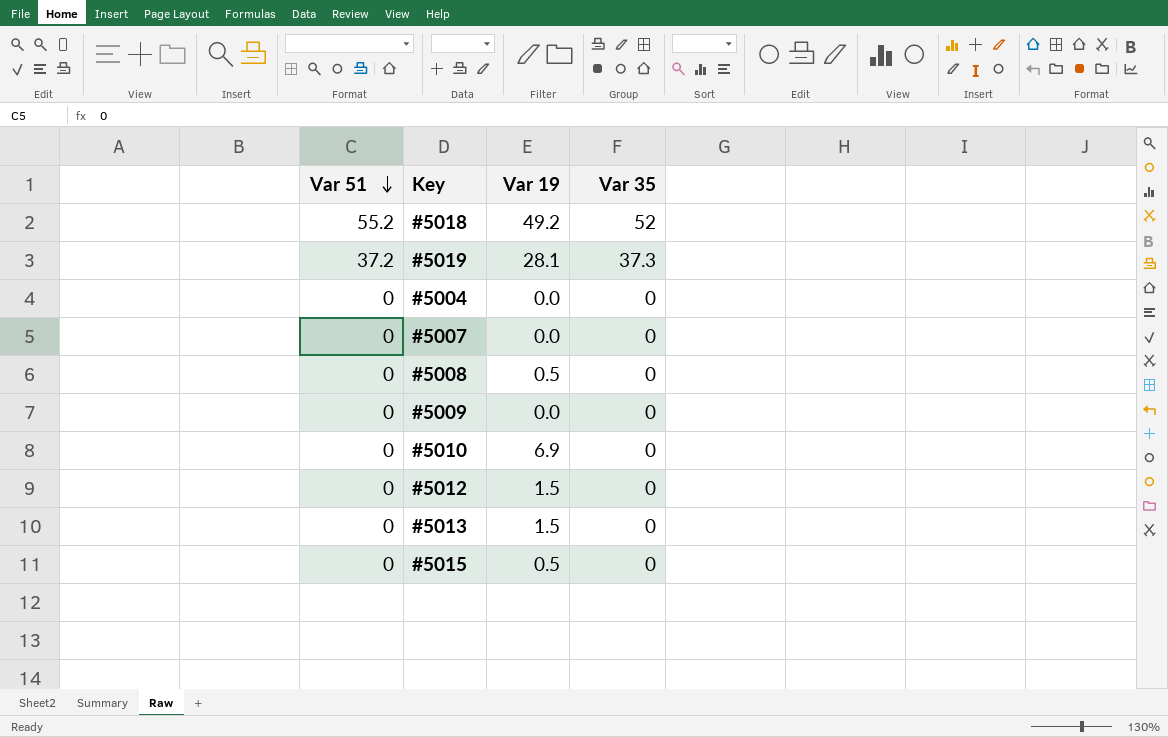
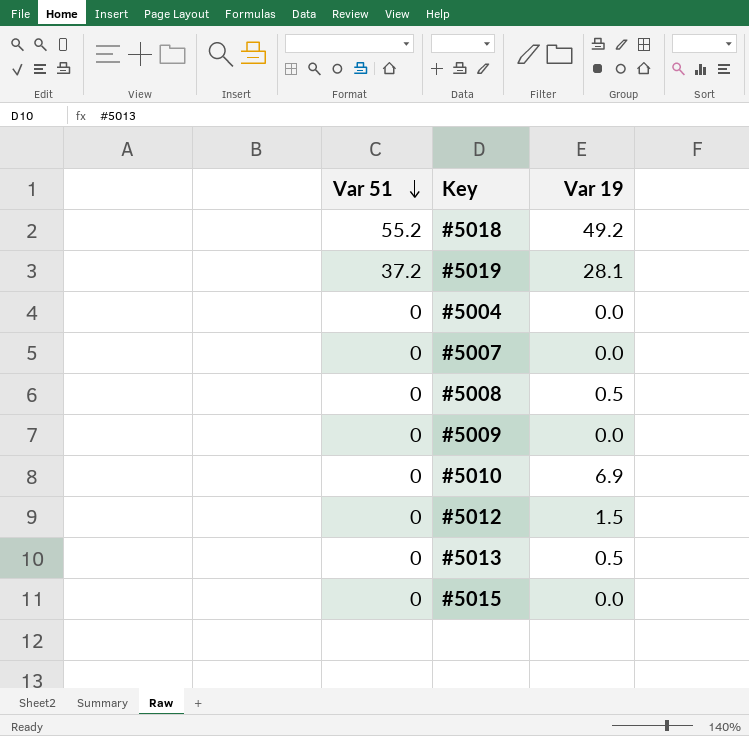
column Var 35 | position: 4 -> none
#5013 | Var 19: 1.5 -> 0.5
#5015 | Var 19: 0.5 -> 0.0

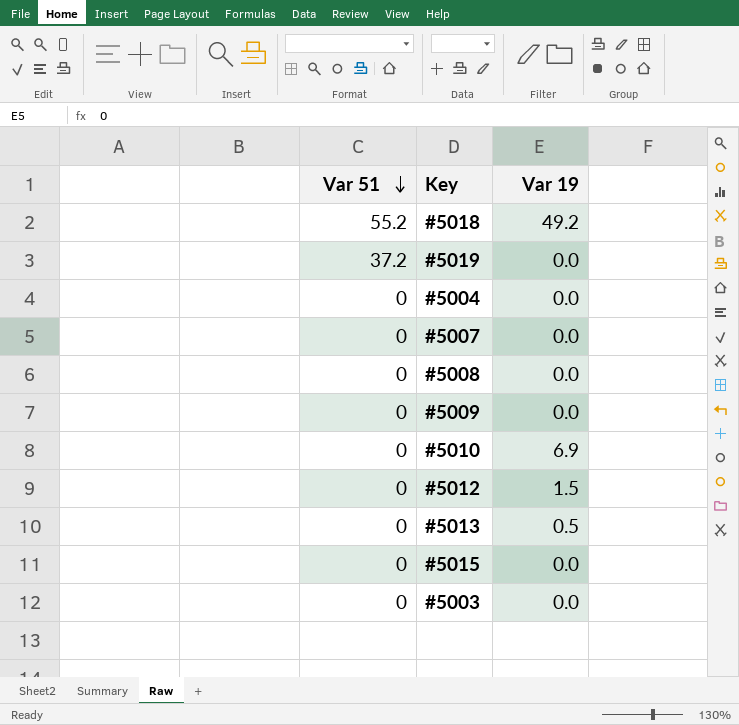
#5019 | Var 19: 28.1 -> 0.0
#5008 | Var 19: 0.5 -> 0.0
row #5003: none -> 0 | 0.0

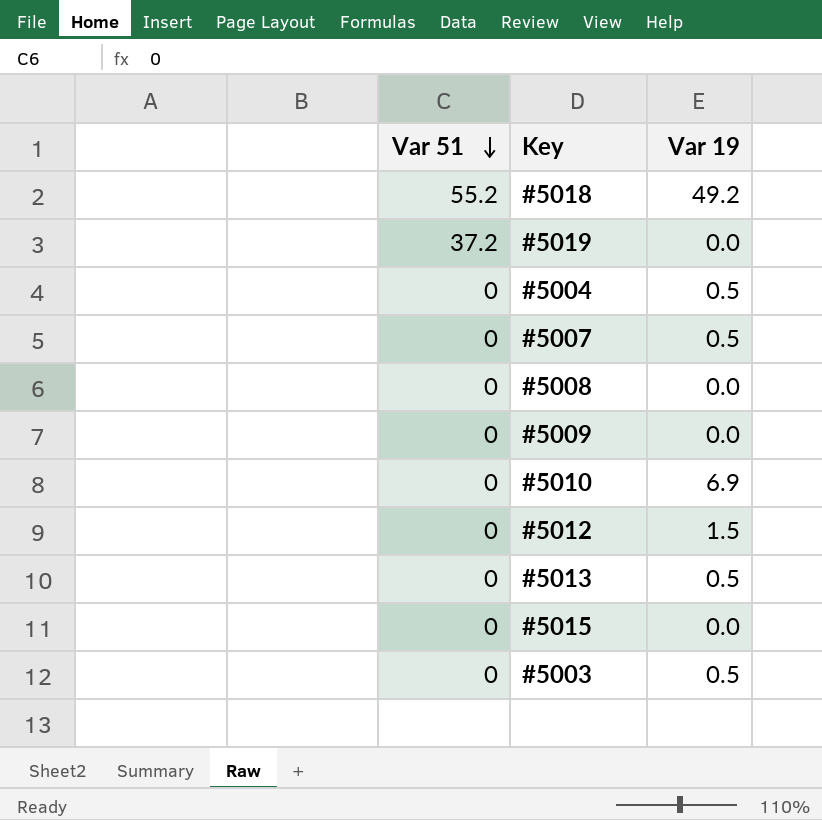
#5004 | Var 19: 0.0 -> 0.5
#5007 | Var 19: 0.0 -> 0.5
#5003 | Var 19: 0.0 -> 0.5

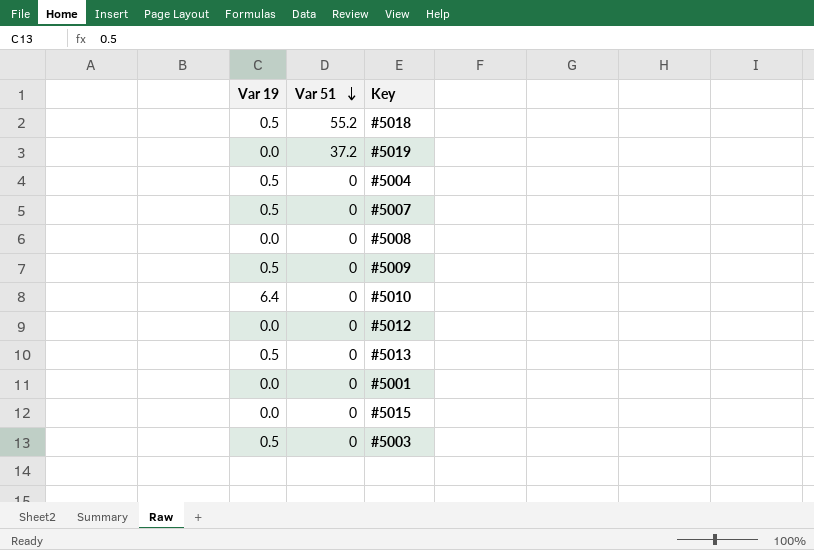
column Var 19 | position: 3 -> 1
#5018 | Var 19: 49.2 -> 0.5
#5009 | Var 19: 0.0 -> 0.5
#5010 | Var 19: 6.9 -> 6.4
#5012 | Var 19: 1.5 -> 0.0
row #5001: none -> 0.0 | 0

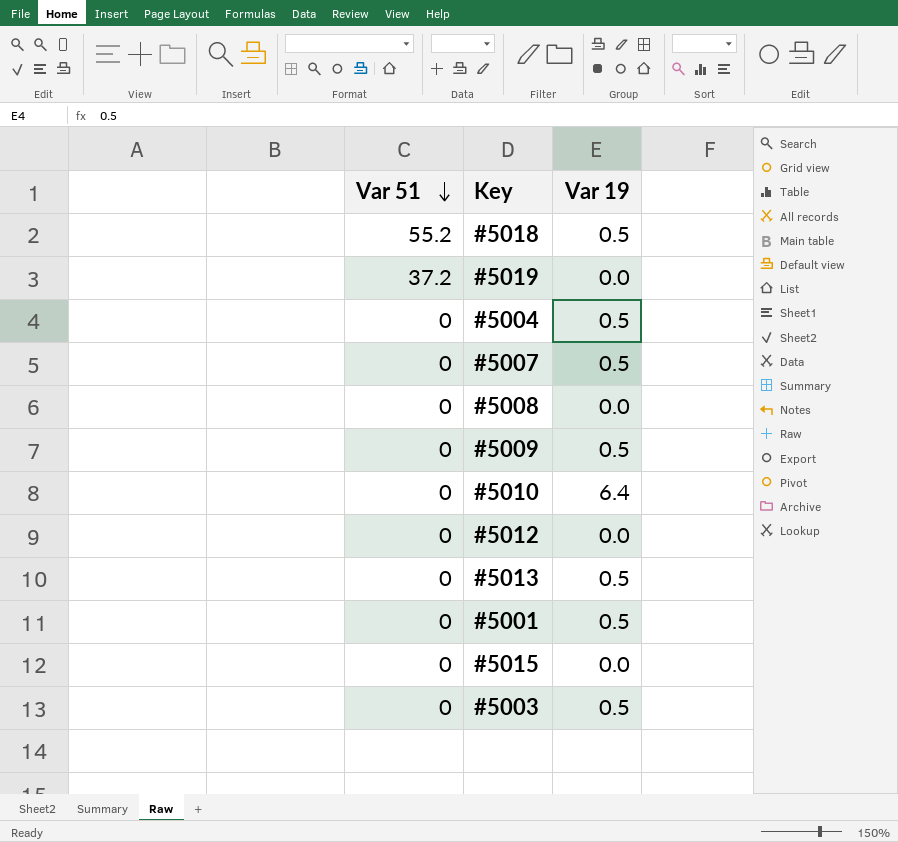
column Var 19 | position: 1 -> 3
#5001 | Var 19: 0.0 -> 0.5

